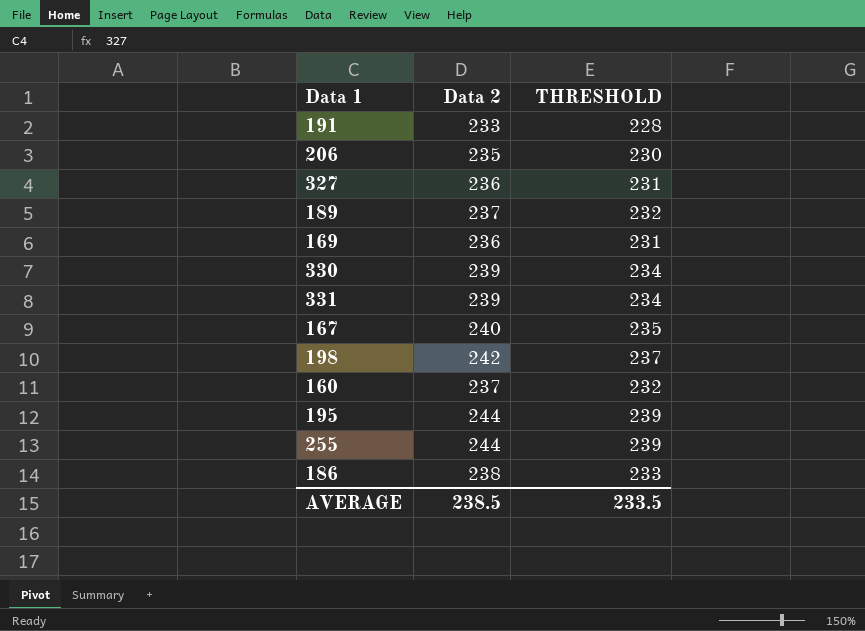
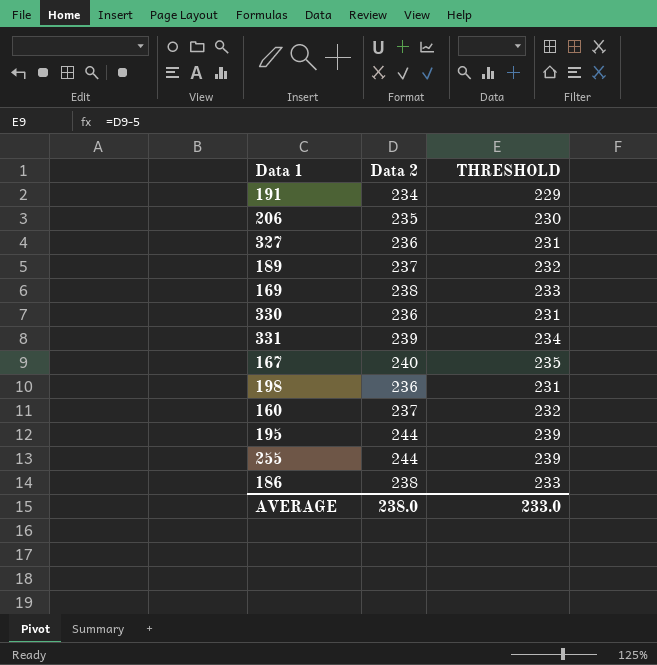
191 | Data 2: 233 -> 234
191 | THRESHOLD: 228 -> 229
169 | Data 2: 236 -> 238
169 | THRESHOLD: 231 -> 233
330 | Data 2: 239 -> 236
330 | THRESHOLD: 234 -> 231
198 | Data 2: 242 -> 236
198 | THRESHOLD: 237 -> 231
AVERAGE | Data 2: 238.5 -> 238.0
AVERAGE | THRESHOLD: 233.5 -> 233.0

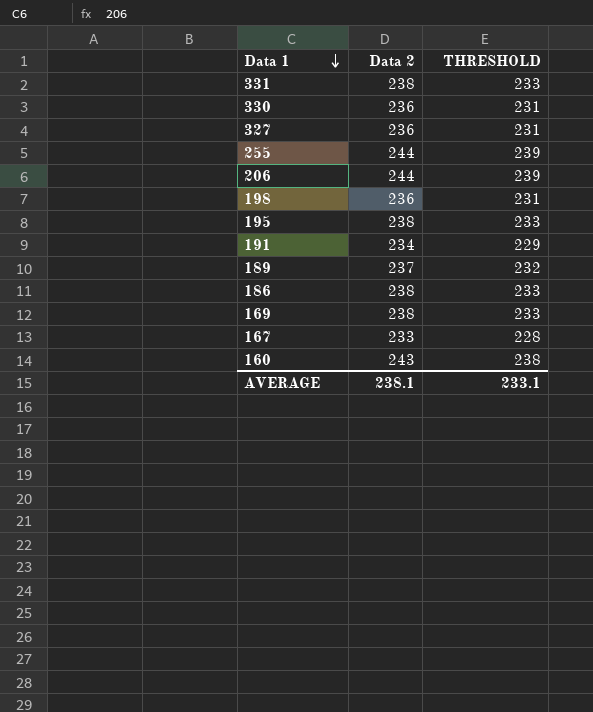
row order: none -> Data 1 descending
331 | Data 2: 239 -> 238
331 | THRESHOLD: 234 -> 233
206 | Data 2: 235 -> 244
206 | THRESHOLD: 230 -> 239
195 | Data 2: 244 -> 238
195 | THRESHOLD: 239 -> 233
167 | Data 2: 240 -> 233
167 | THRESHOLD: 235 -> 228
160 | Data 2: 237 -> 243
160 | THRESHOLD: 232 -> 238
AVERAGE | Data 2: 238.0 -> 238.1
AVERAGE | THRESHOLD: 233.0 -> 233.1

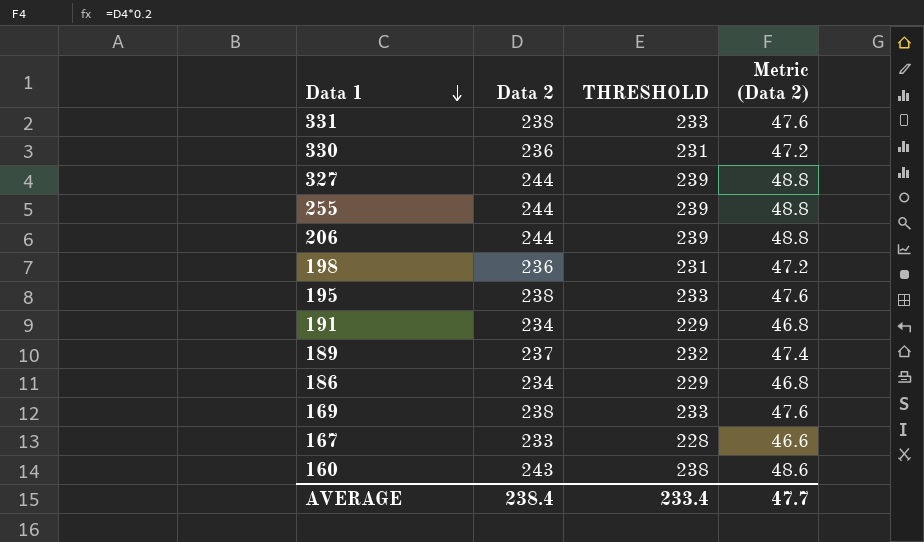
column Metric (Data 2) | formula: none -> [Data 2] * 0.2
327 | Data 2: 236 -> 244
327 | THRESHOLD: 231 -> 239
186 | Data 2: 238 -> 234
186 | THRESHOLD: 233 -> 229
AVERAGE | Data 2: 238.1 -> 238.4
AVERAGE | THRESHOLD: 233.1 -> 233.4

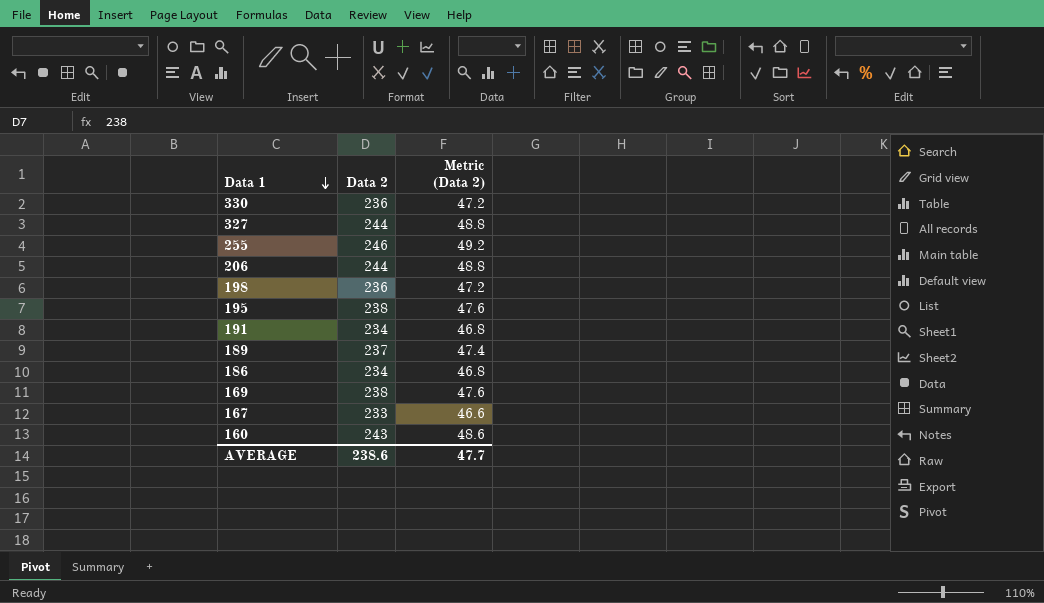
column THRESHOLD | formula: [Data 2] - 5 -> none
row 331: 238 | 233 | 47.6 -> none
255 | Data 2: 244 -> 246
255 | Metric (Data 2): 48.8 -> 49.2
AVERAGE | Data 2: 238.4 -> 238.6

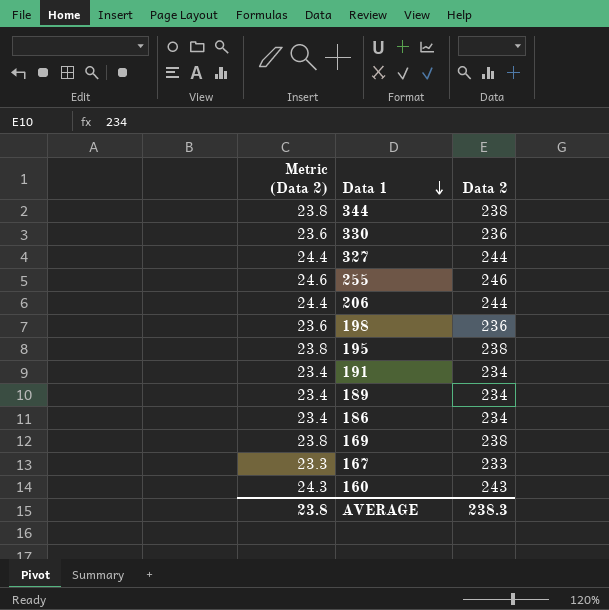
column Metric (Data 2) | formula: [Data 2] * 0.2 -> [Data 2] * 0.1
column Metric (Data 2) | position: 3 -> 1
row 344: none -> 23.8 | 238
189 | Data 2: 237 -> 234
AVERAGE | Metric (Data 2): 47.7 -> 23.8
AVERAGE | Data 2: 238.6 -> 238.3

